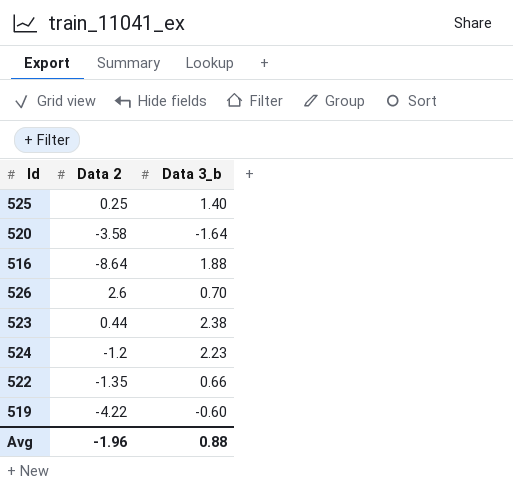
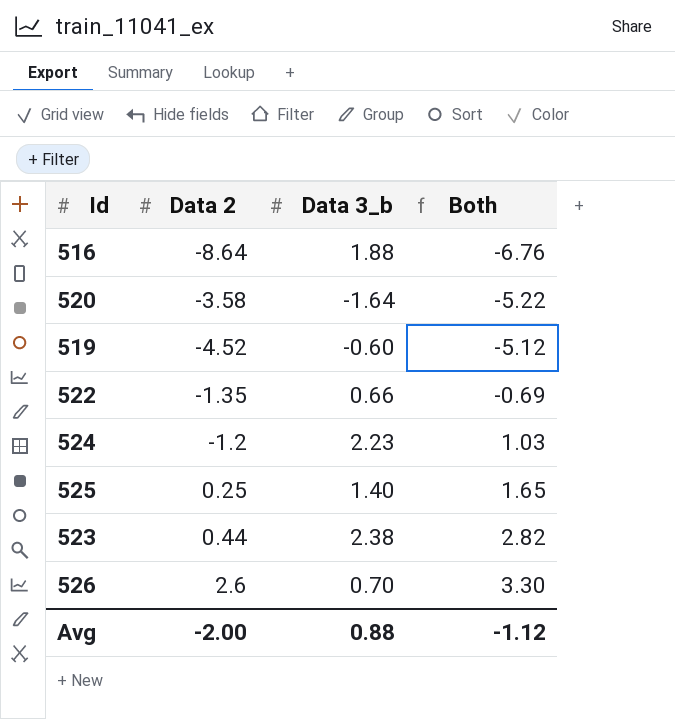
row order: none -> Both ascending
column Both | formula: none -> [Data 2] + [Data 3_b]
519 | Data 2: -4.22 -> -4.52
Avg | Data 2: -1.96 -> -2.00

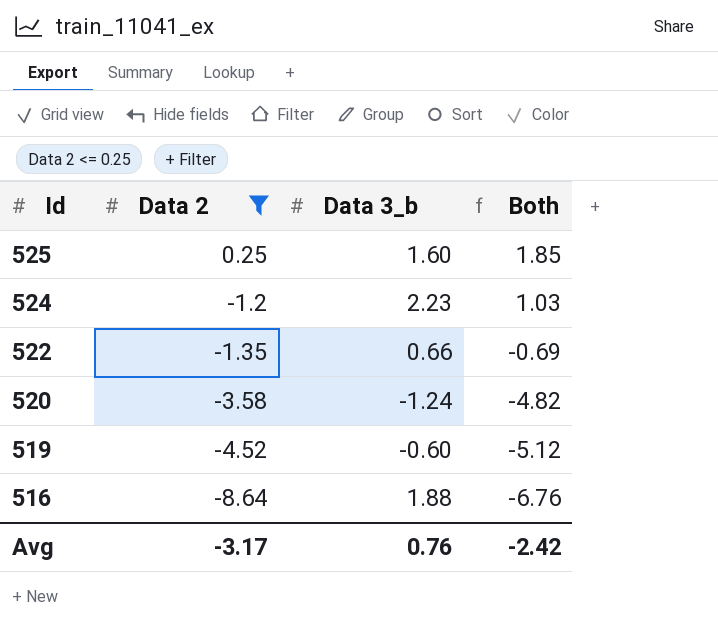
filter: none -> Data 2 <= 0.25
row order: Both ascending -> Id descending
525 | Data 3_b: 1.40 -> 1.60
525 | Both: 1.65 -> 1.85
520 | Data 3_b: -1.64 -> -1.24
520 | Both: -5.22 -> -4.82
Avg | Data 2: -2.00 -> -3.17
Avg | Data 3_b: 0.88 -> 0.76
Avg | Both: -1.12 -> -2.42

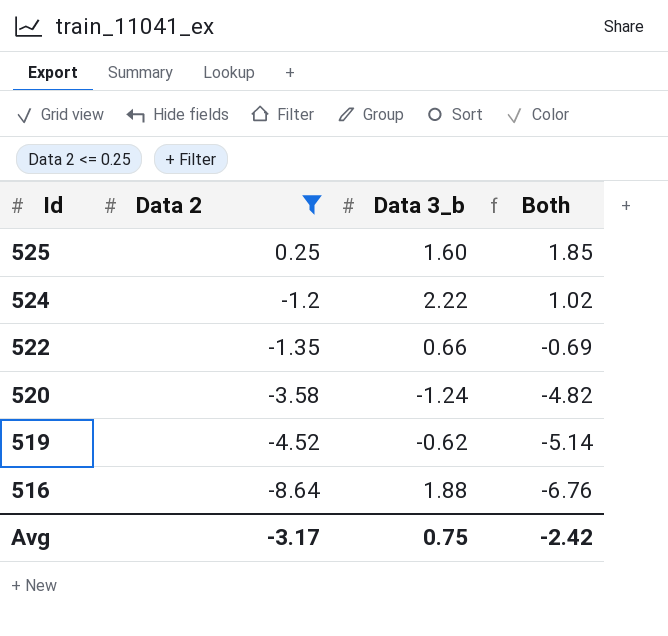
524 | Data 3_b: 2.23 -> 2.22
524 | Both: 1.03 -> 1.02
519 | Data 3_b: -0.60 -> -0.62
519 | Both: -5.12 -> -5.14
Avg | Data 3_b: 0.76 -> 0.75

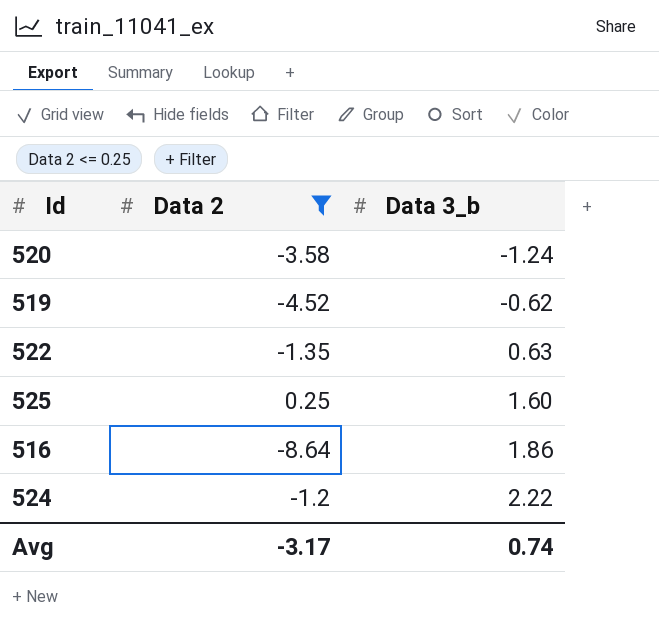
row order: Id descending -> Data 3_b ascending
column Both | formula: [Data 2] + [Data 3_b] -> none
522 | Data 3_b: 0.66 -> 0.63
516 | Data 3_b: 1.88 -> 1.86
Avg | Data 3_b: 0.75 -> 0.74

